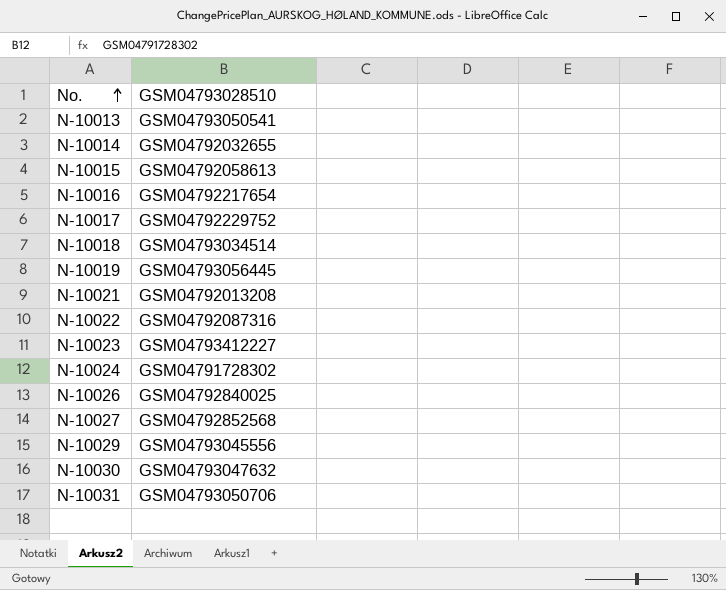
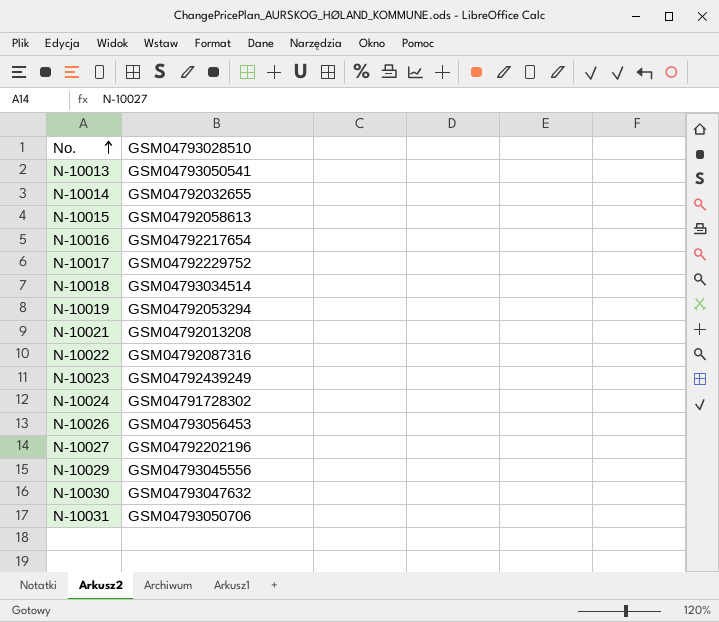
N-10019 | GSM04793028510: GSM04793056445 -> GSM04792053294
N-10023 | GSM04793028510: GSM04793412227 -> GSM04792439249
N-10026 | GSM04793028510: GSM04792840025 -> GSM04793056453
N-10027 | GSM04793028510: GSM04792852568 -> GSM04792202196

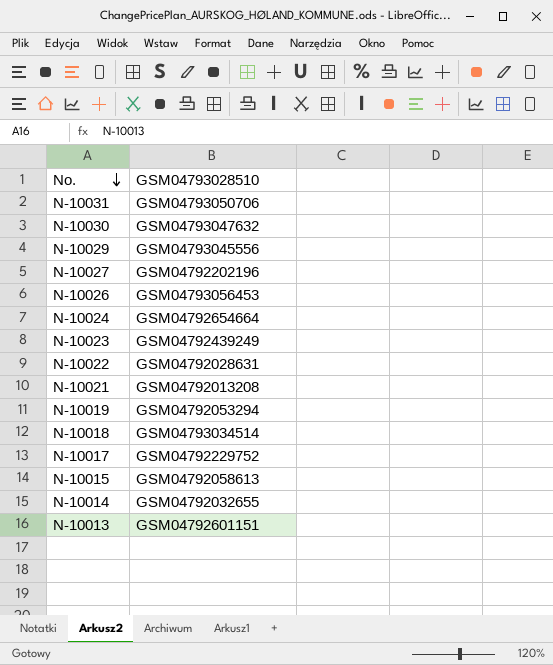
row order: No. ascending -> No. descending
row N-10016: GSM04792217654 -> none
N-10024 | GSM04793028510: GSM04791728302 -> GSM04792654664
N-10022 | GSM04793028510: GSM04792087316 -> GSM04792028631
N-10013 | GSM04793028510: GSM04793050541 -> GSM04792601151

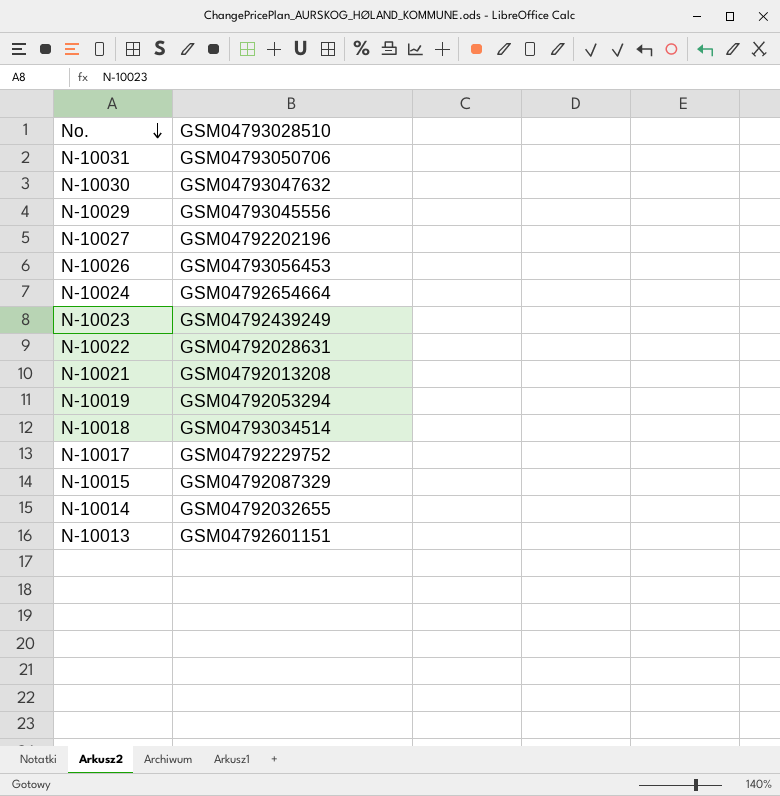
N-10015 | GSM04793028510: GSM04792058613 -> GSM04792087329

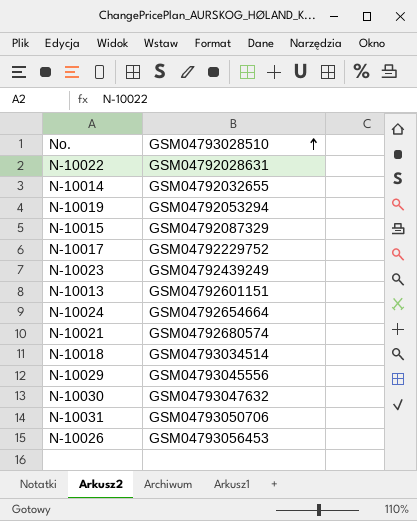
row order: No. descending -> GSM04793028510 ascending
row N-10027: GSM04792202196 -> none
N-10021 | GSM04793028510: GSM04792013208 -> GSM04792680574

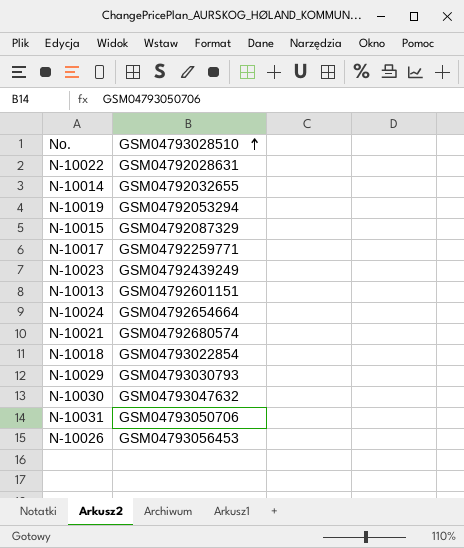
N-10017 | GSM04793028510: GSM04792229752 -> GSM04792259771
N-10018 | GSM04793028510: GSM04793034514 -> GSM04793022854
N-10029 | GSM04793028510: GSM04793045556 -> GSM04793030793

